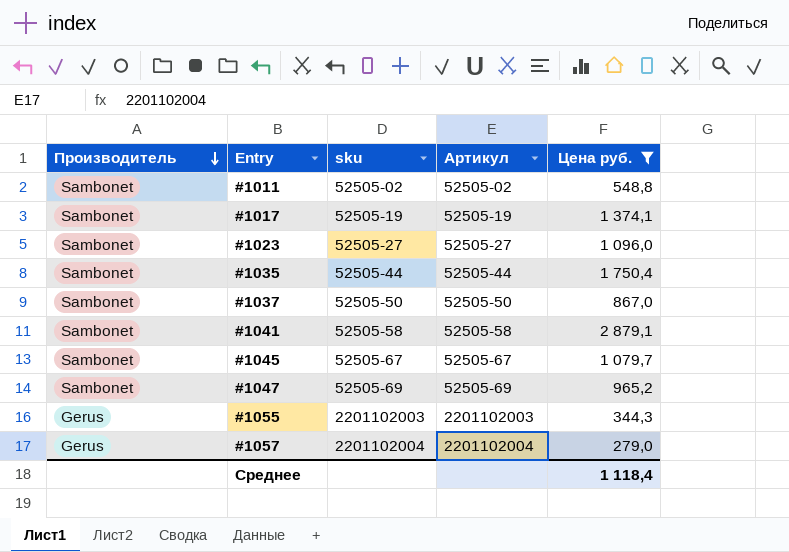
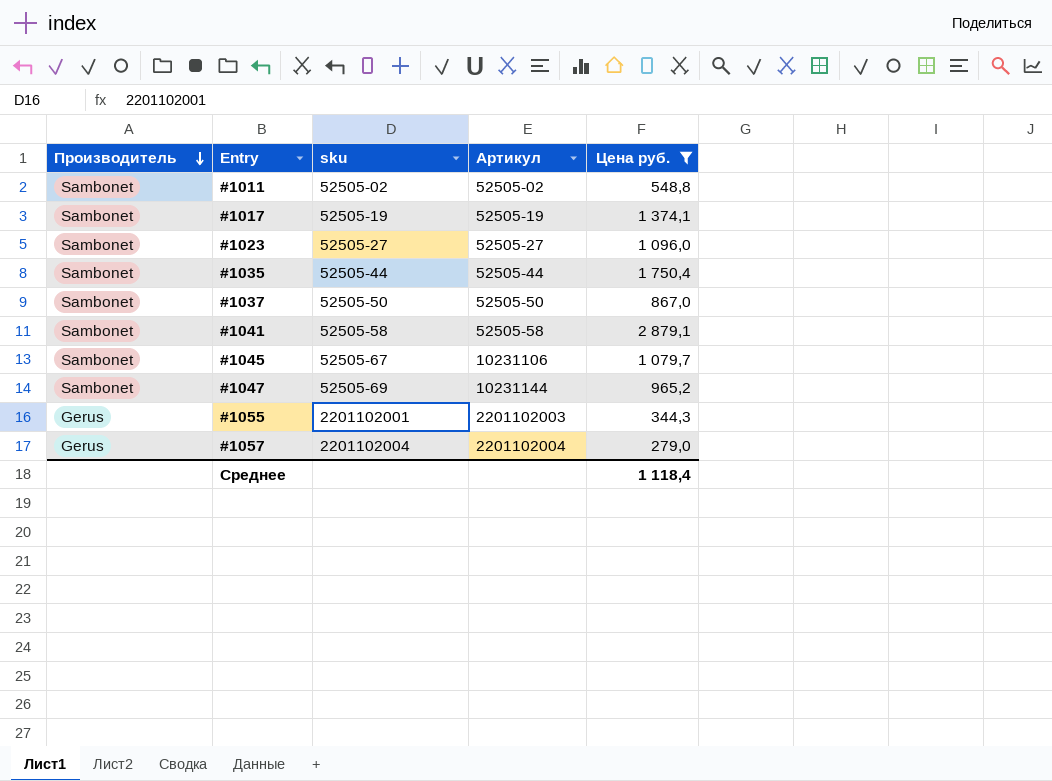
#1045 | Артикул: 52505-67 -> 10231106
#1047 | Артикул: 52505-69 -> 10231144
#1055 | sku: 2201102003 -> 2201102001

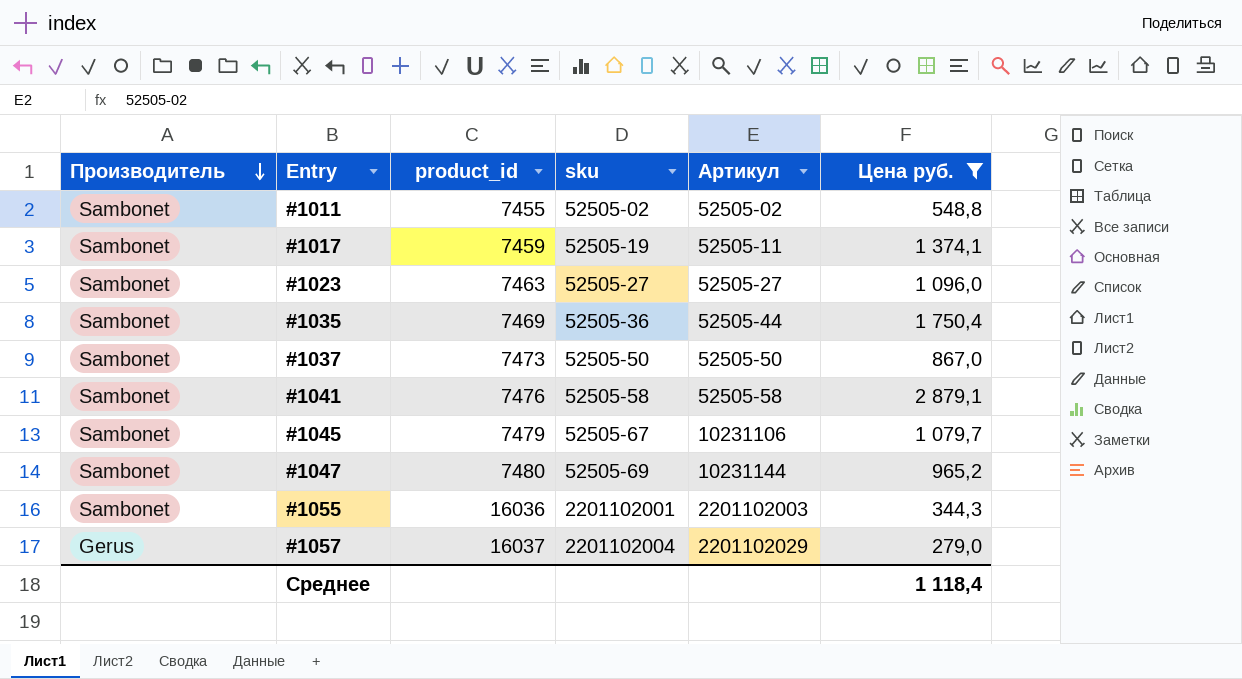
column product_id | position: none -> 3
#1017 | Артикул: 52505-19 -> 52505-11
#1035 | sku: 52505-44 -> 52505-36
#1055 | Производитель: Gerus -> Sambonet
#1057 | Артикул: 2201102004 -> 2201102029

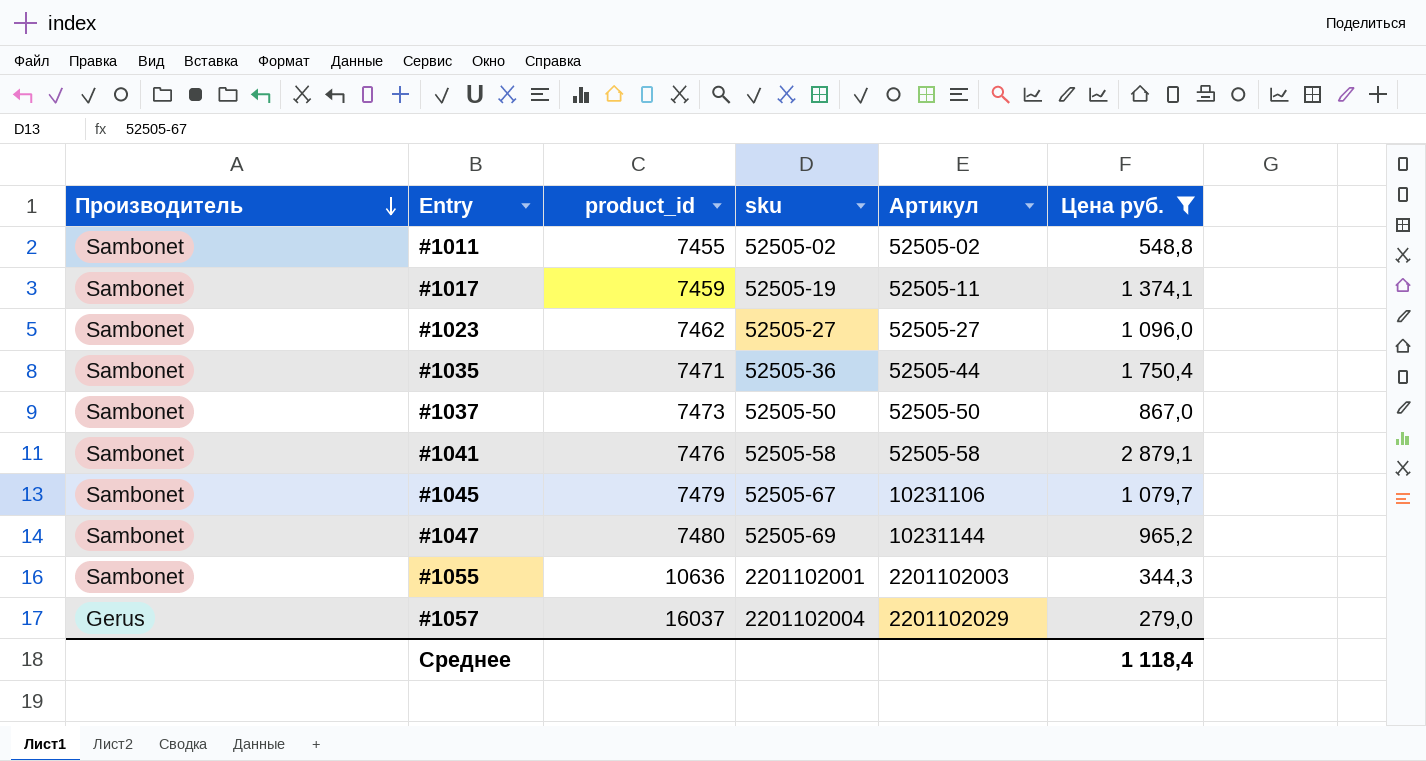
#1023 | product_id: 7463 -> 7462
#1035 | product_id: 7469 -> 7471
#1055 | product_id: 16036 -> 10636

